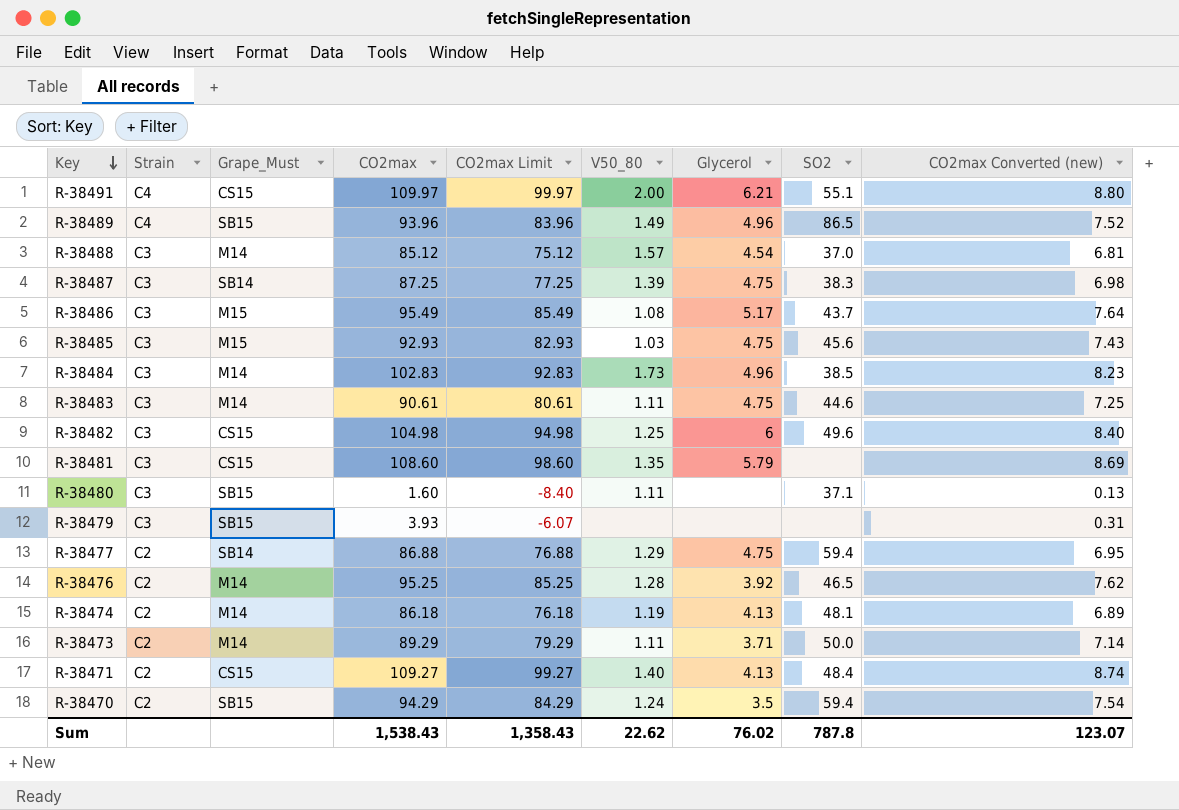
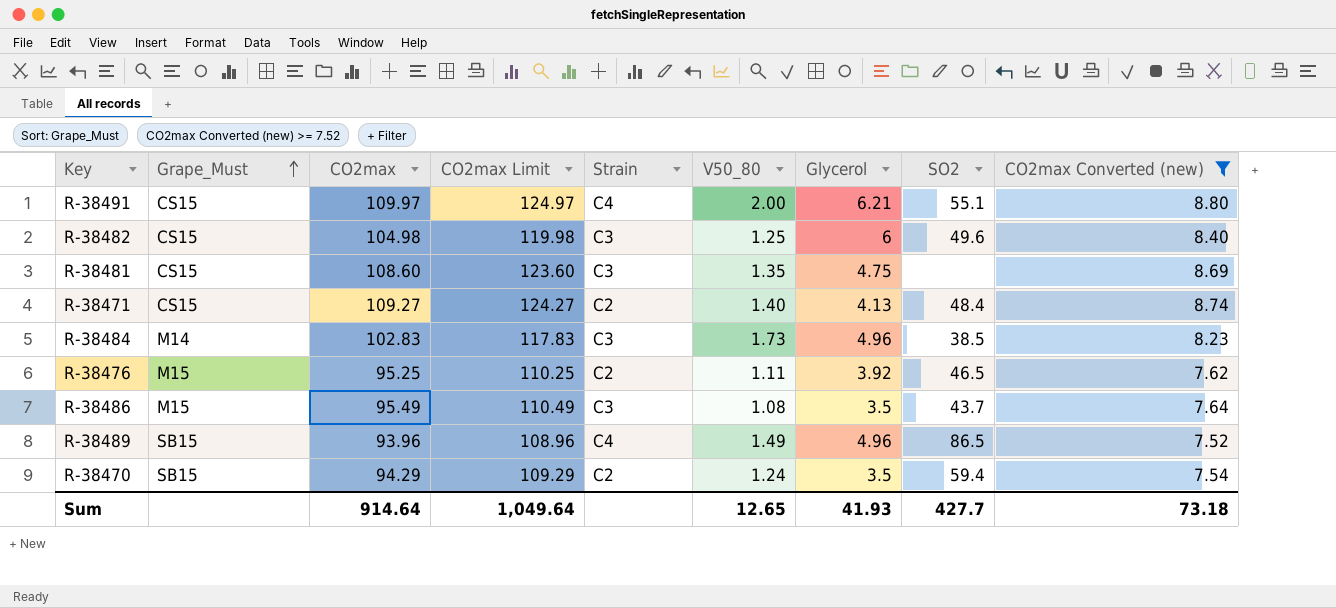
filter: none -> CO2max Converted (new) >= 7.52
row order: Key descending -> Grape_Must ascending
column CO2max Limit | formula: [CO2max] - 10 -> [CO2max] + 15
column Strain | position: 2 -> 5
R-38481 | Glycerol: 5.79 -> 4.75
R-38476 | Grape_Must: M14 -> M15
R-38476 | V50_80: 1.28 -> 1.11
R-38486 | Glycerol: 5.17 -> 3.5
Sum | CO2max: 1,538.43 -> 914.64
Sum | CO2max Limit: 1,358.43 -> 1,049.64
Sum | V50_80: 22.62 -> 12.65
Sum | Glycerol: 76.02 -> 41.93
Sum | SO2: 787.8 -> 427.7
Sum | CO2max Converted (new): 123.07 -> 73.18

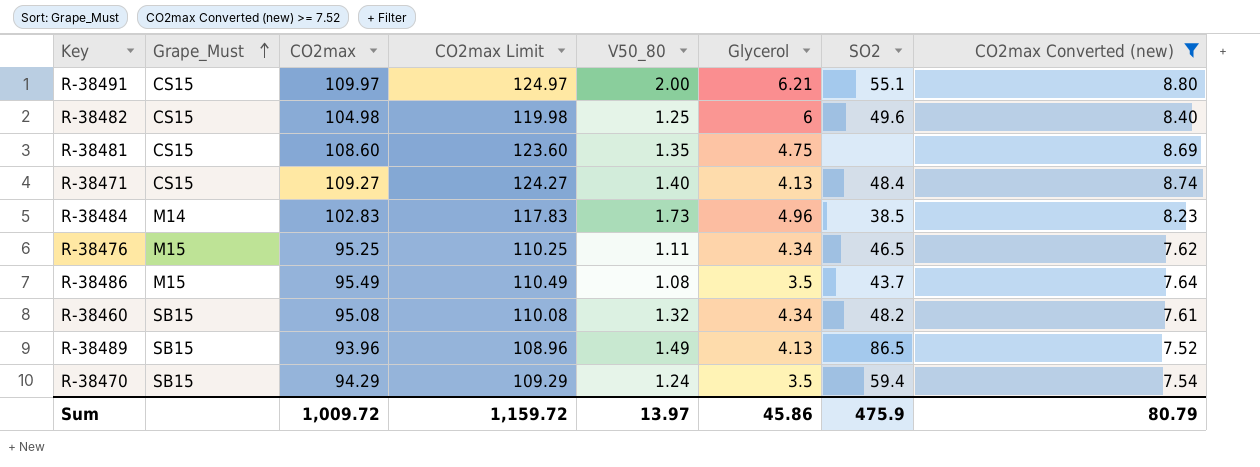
column Strain | position: 5 -> none
R-38476 | Glycerol: 3.92 -> 4.34
row R-38460: none -> SB15 | 95.08 | 110.08 | 1.32 | 4.34 | 48.2 | 7.61
R-38489 | Glycerol: 4.96 -> 4.13
Sum | CO2max: 914.64 -> 1,009.72
Sum | CO2max Limit: 1,049.64 -> 1,159.72
Sum | V50_80: 12.65 -> 13.97
Sum | Glycerol: 41.93 -> 45.86
Sum | SO2: 427.7 -> 475.9
Sum | CO2max Converted (new): 73.18 -> 80.79

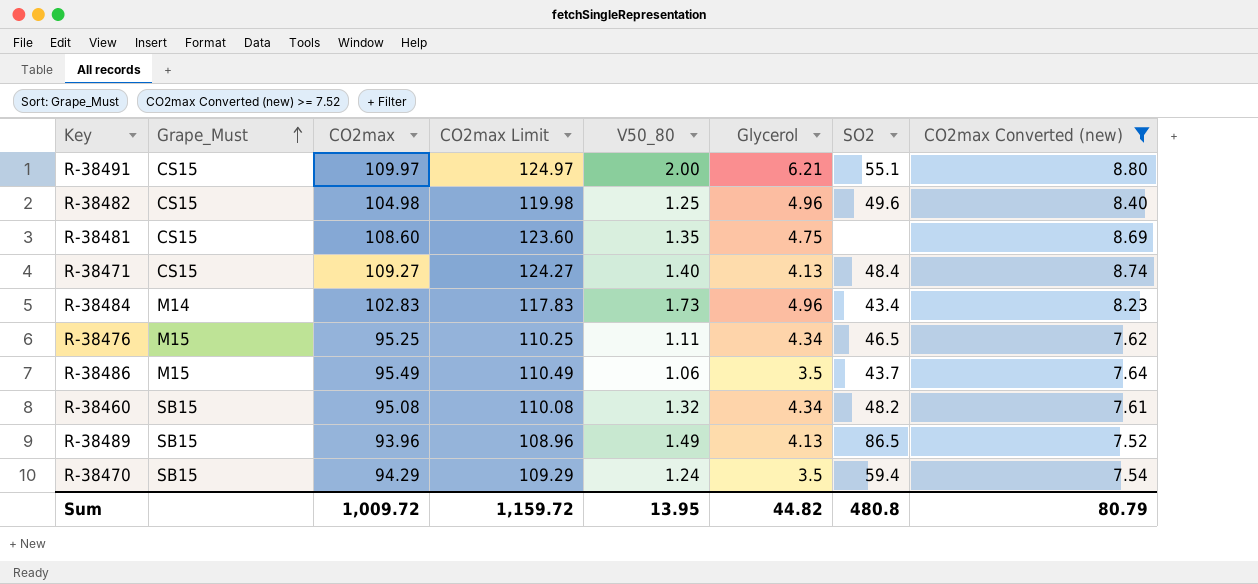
R-38482 | Glycerol: 6 -> 4.96
R-38484 | SO2: 38.5 -> 43.4
R-38486 | V50_80: 1.08 -> 1.06
Sum | V50_80: 13.97 -> 13.95
Sum | Glycerol: 45.86 -> 44.82
Sum | SO2: 475.9 -> 480.8

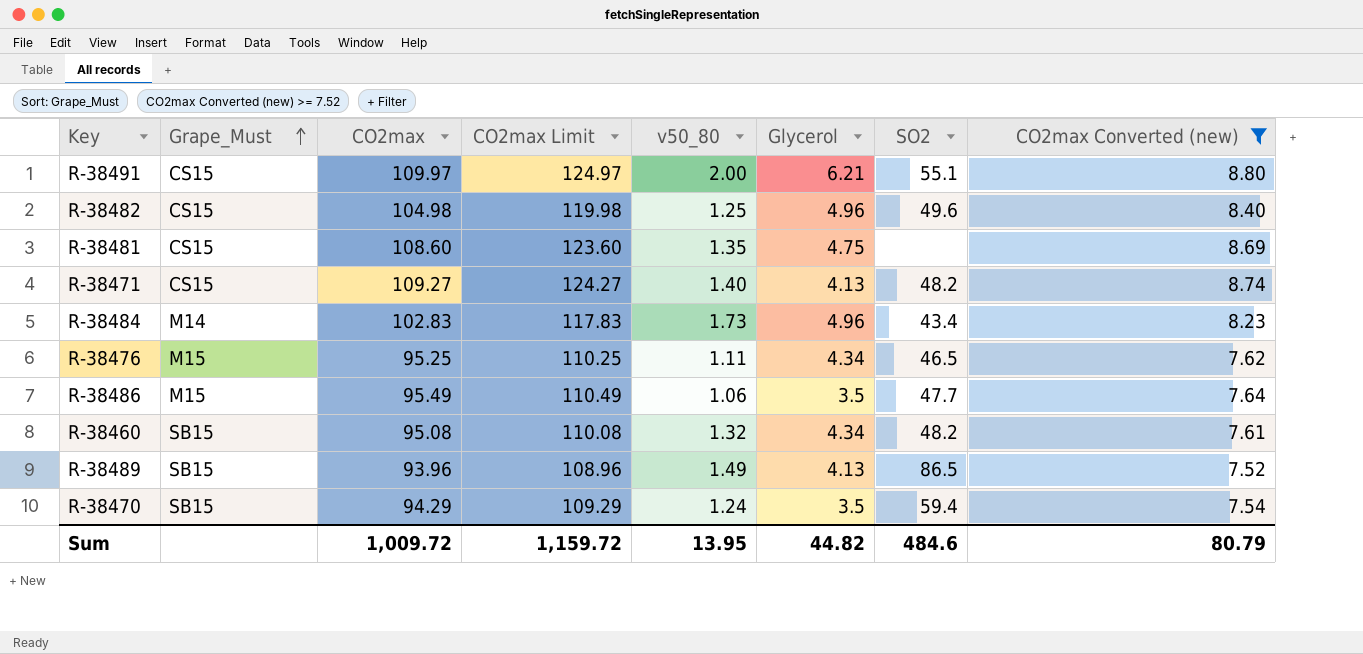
column name: V50_80 -> v50_80
R-38471 | SO2: 48.4 -> 48.2
R-38486 | SO2: 43.7 -> 47.7
Sum | SO2: 480.8 -> 484.6

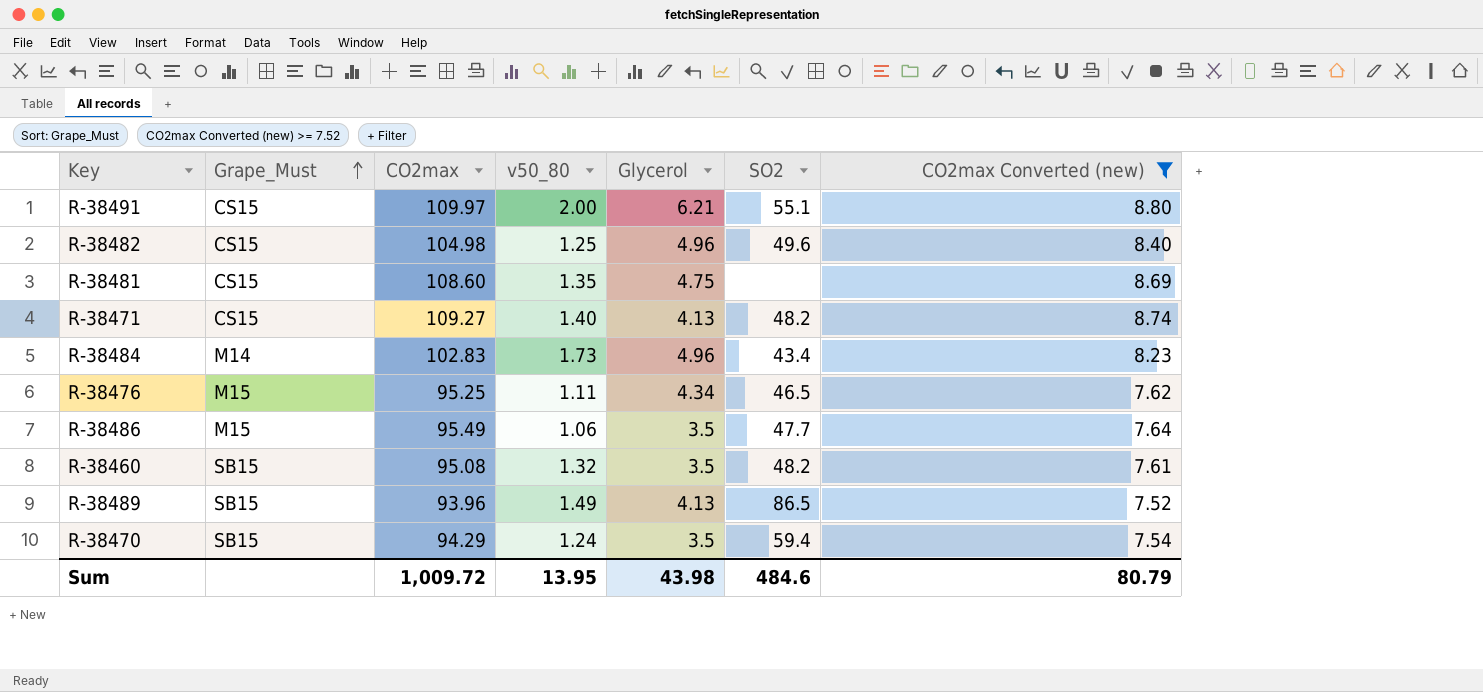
column CO2max Limit | formula: [CO2max] + 15 -> none
R-38460 | Glycerol: 4.34 -> 3.5
Sum | Glycerol: 44.82 -> 43.98

